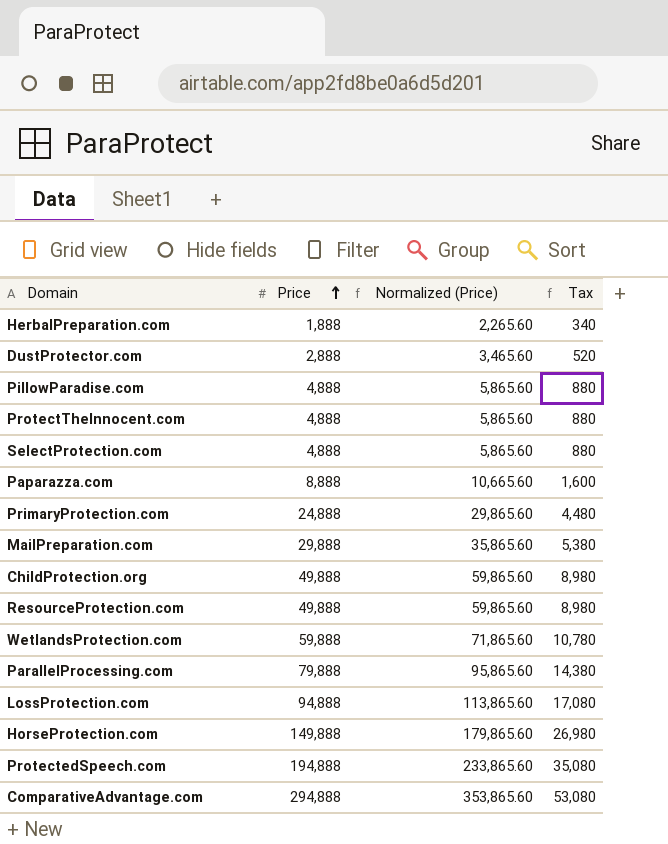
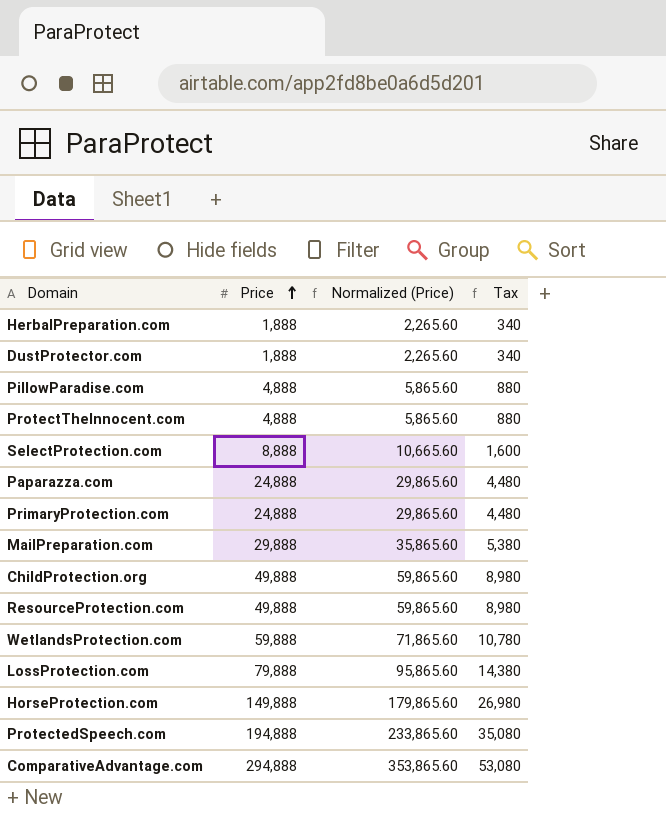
row ParallelProcessing.com: 79,888 | 95,865.60 | 14,380 -> none
DustProtector.com | Price: 2,888 -> 1,888
DustProtector.com | Normalized (Price): 3,465.60 -> 2,265.60
DustProtector.com | Tax: 520 -> 340
SelectProtection.com | Price: 4,888 -> 8,888
SelectProtection.com | Normalized (Price): 5,865.60 -> 10,665.60
SelectProtection.com | Tax: 880 -> 1,600
Paparazza.com | Price: 8,888 -> 24,888
Paparazza.com | Normalized (Price): 10,665.60 -> 29,865.60
Paparazza.com | Tax: 1,600 -> 4,480
LossProtection.com | Price: 94,888 -> 79,888
LossProtection.com | Normalized (Price): 113,865.60 -> 95,865.60
LossProtection.com | Tax: 17,080 -> 14,380

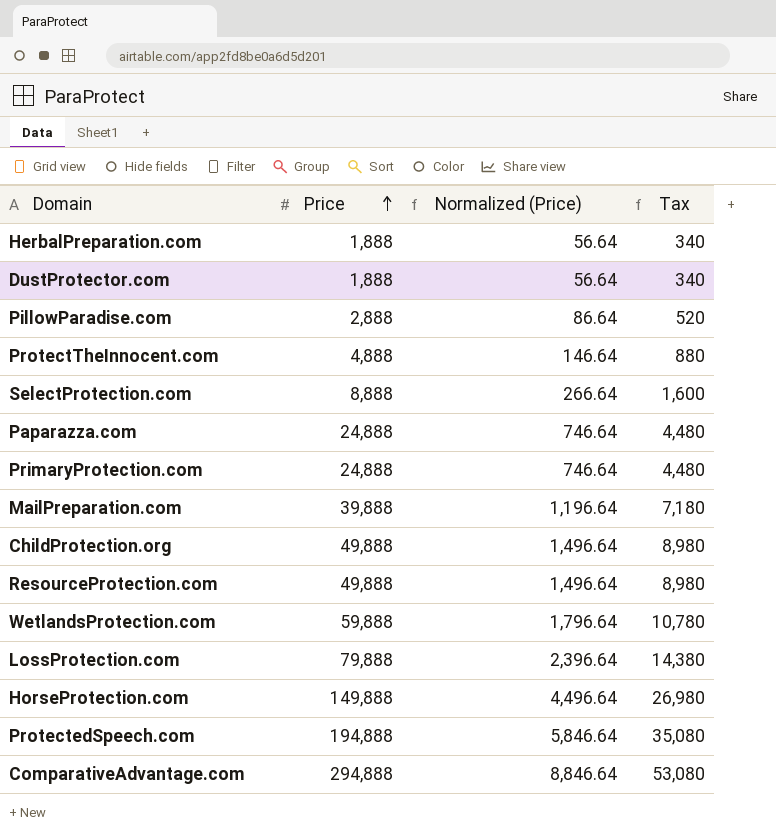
column Normalized (Price) | formula: [Price] * 1.2 -> [Price] * 0.03
PillowParadise.com | Price: 4,888 -> 2,888
PillowParadise.com | Tax: 880 -> 520
MailPreparation.com | Price: 29,888 -> 39,888
MailPreparation.com | Tax: 5,380 -> 7,180

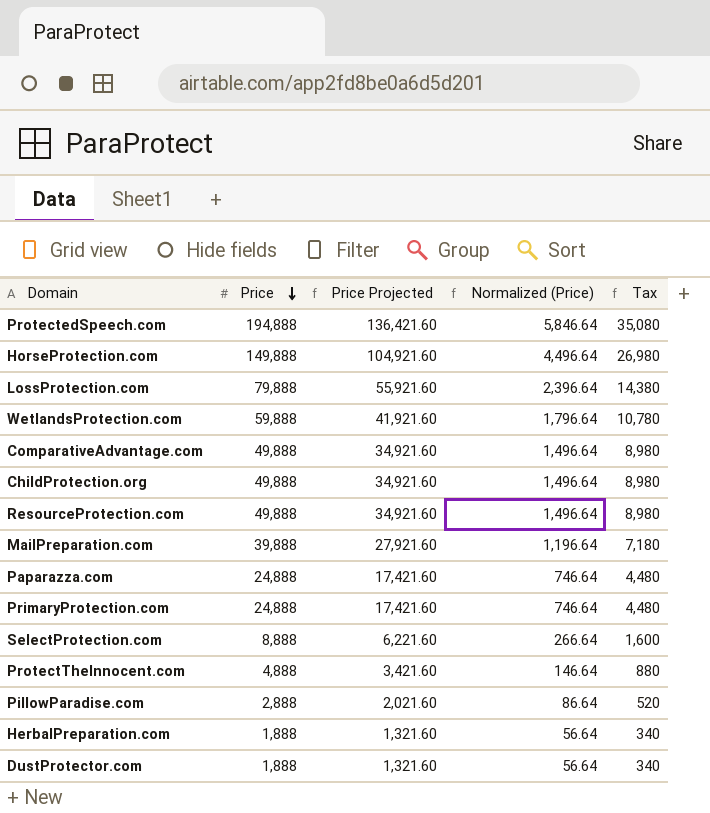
row order: Price ascending -> Price descending
column Price Projected | formula: none -> [Price] * 0.7
ComparativeAdvantage.com | Price: 294,888 -> 49,888
ComparativeAdvantage.com | Normalized (Price): 8,846.64 -> 1,496.64
ComparativeAdvantage.com | Tax: 53,080 -> 8,980

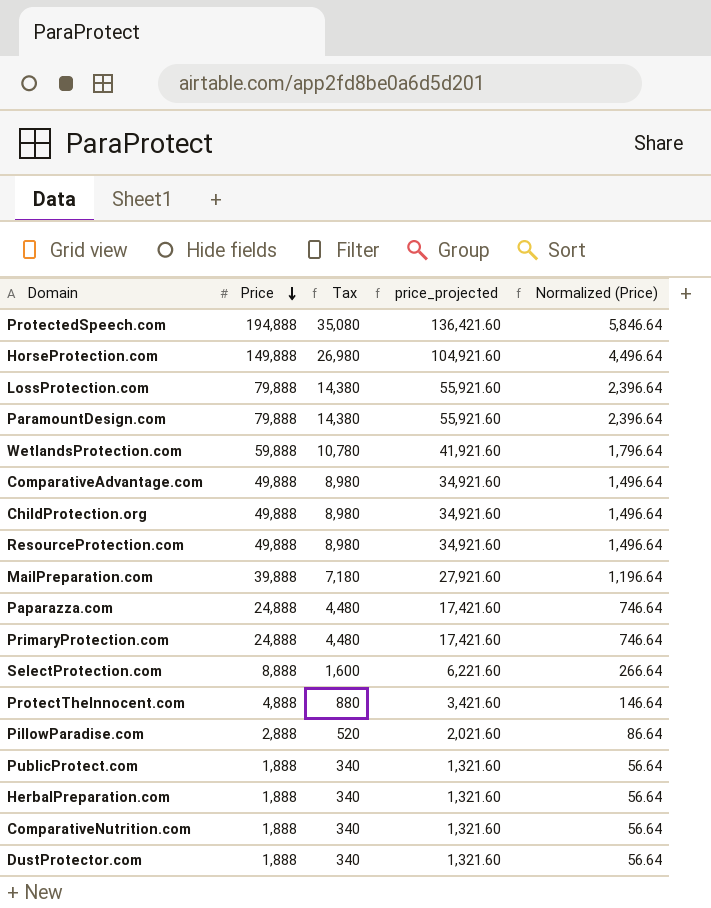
column Tax | position: 5 -> 3
column name: Price Projected -> price_projected
row ParamountDesign.com: none -> 79,888 | 14,380 | 55,921.60 | 2,396.64
row PublicProtect.com: none -> 1,888 | 340 | 1,321.60 | 56.64
row ComparativeNutrition.com: none -> 1,888 | 340 | 1,321.60 | 56.64

